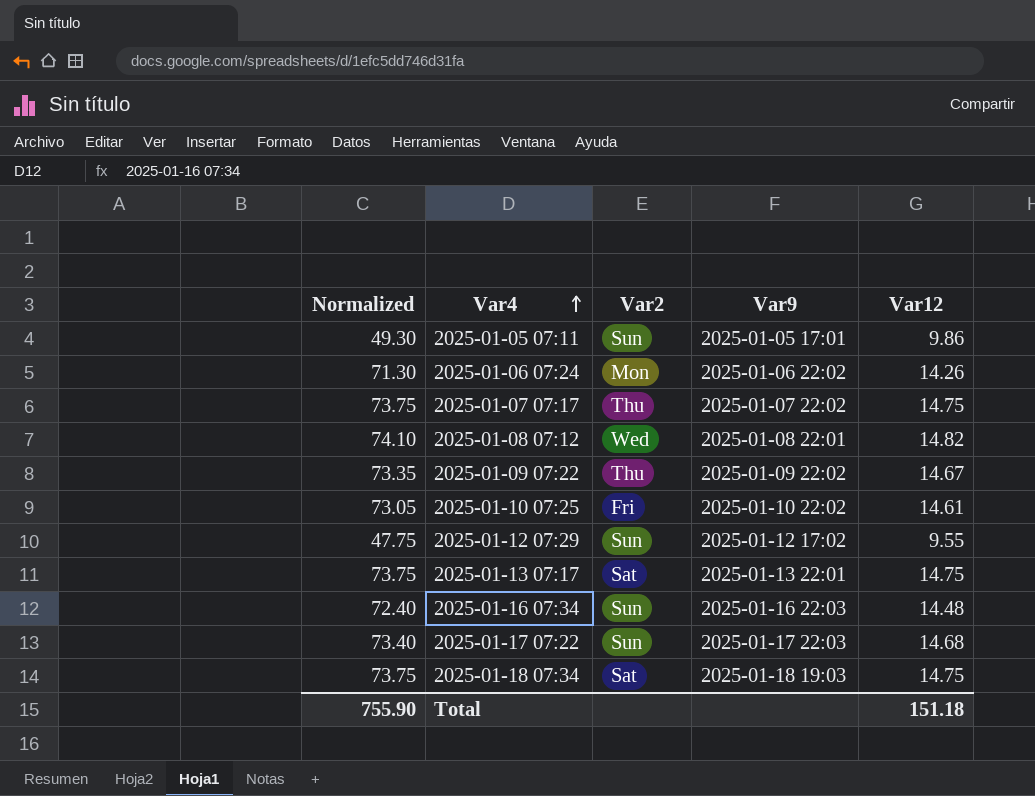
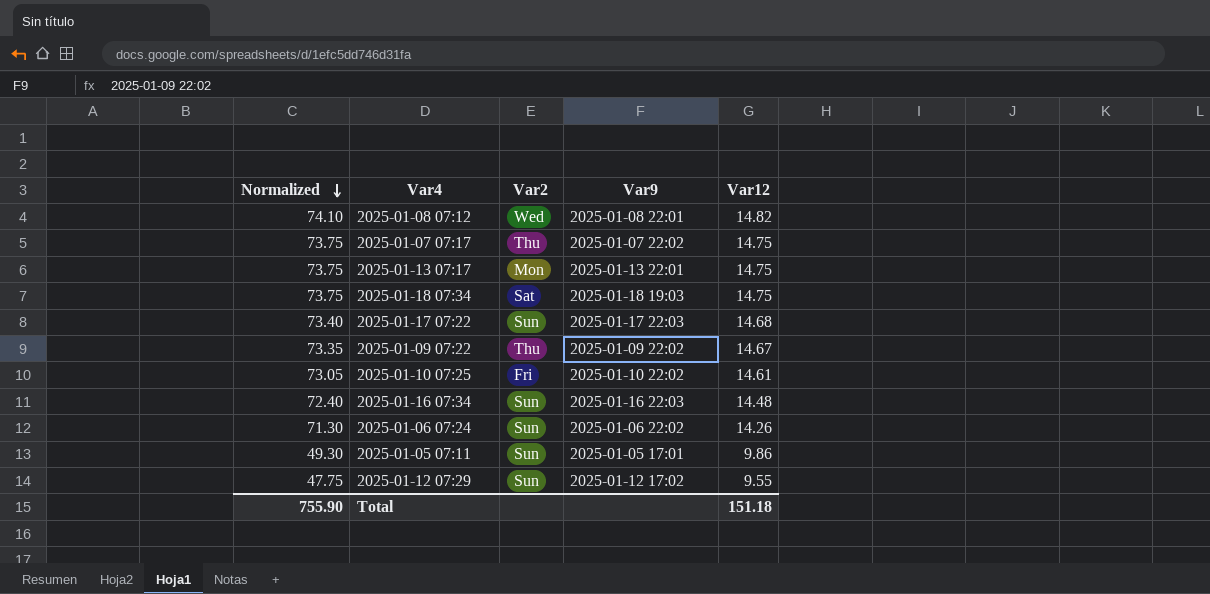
row order: Var4 ascending -> Normalized descending
2025-01-13 07:17 | Var2: Sat -> Mon
2025-01-06 07:24 | Var2: Mon -> Sun

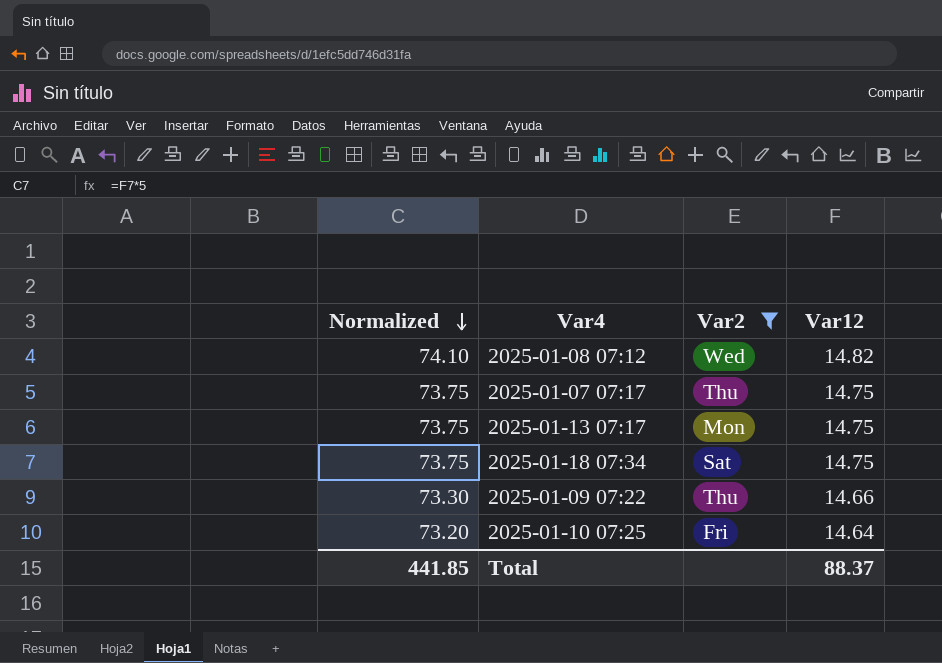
filter: none -> Var2 != Sun
column Var9 | position: 4 -> none
2025-01-09 07:22 | Normalized: 73.35 -> 73.30
2025-01-09 07:22 | Var12: 14.67 -> 14.66
2025-01-10 07:25 | Normalized: 73.05 -> 73.20
2025-01-10 07:25 | Var12: 14.61 -> 14.64
Total | Normalized: 755.90 -> 441.85
Total | Var12: 151.18 -> 88.37

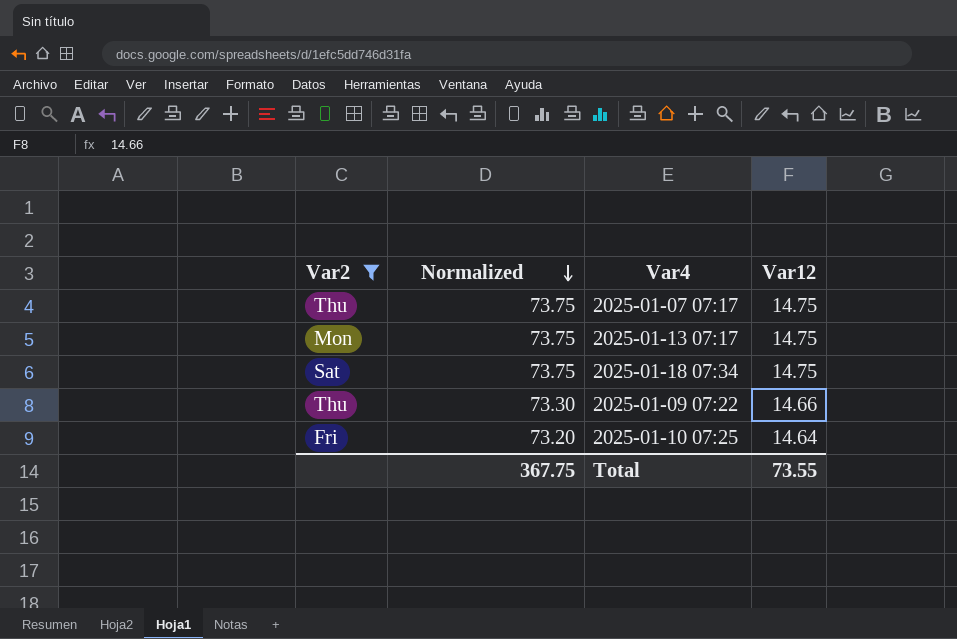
column Var2 | position: 3 -> 1
row 2025-01-08 07:12: 74.10 | Wed | 14.82 -> none
Total | Normalized: 441.85 -> 367.75
Total | Var12: 88.37 -> 73.55

